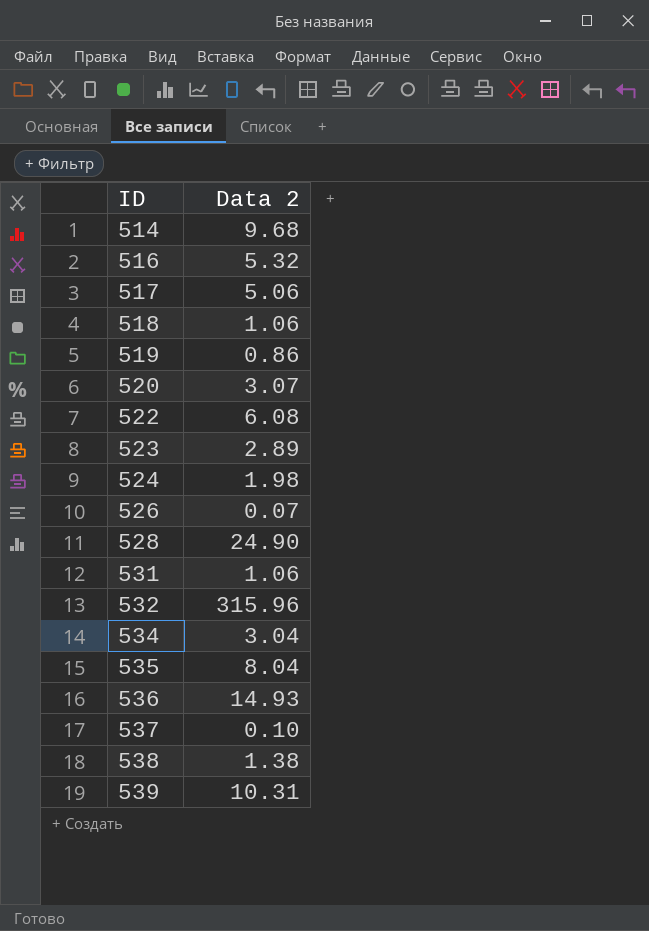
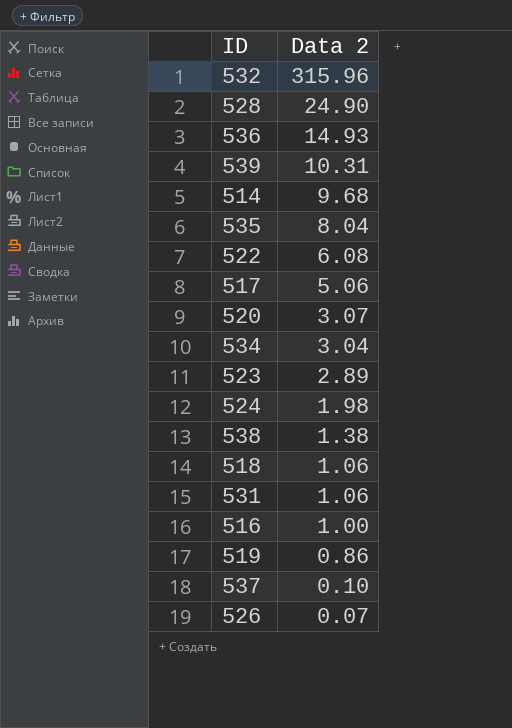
row order: ID ascending -> Data 2 descending
516 | Data 2: 5.32 -> 1.00

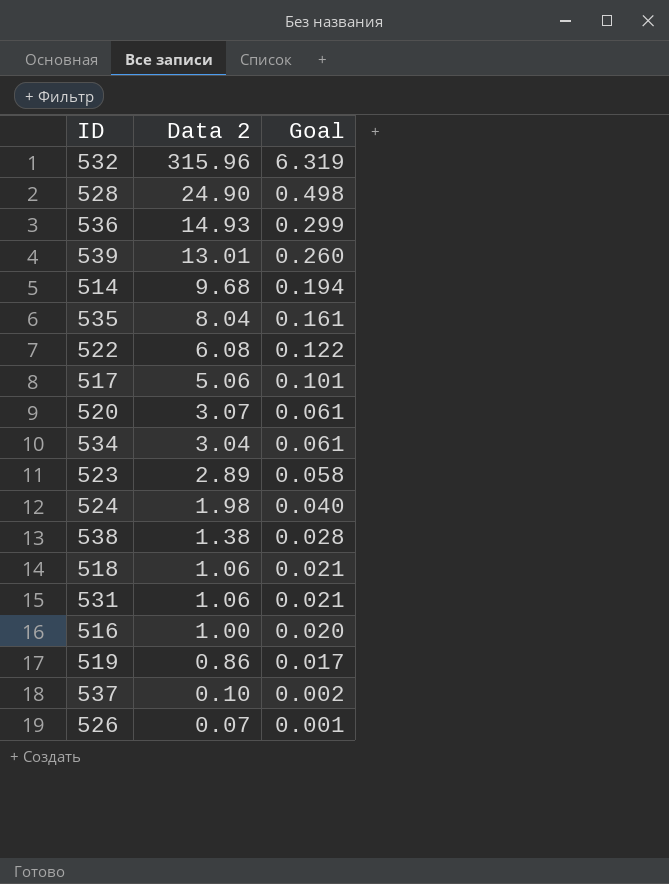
column Goal | formula: none -> [Data 2] * 0.02
539 | Data 2: 10.31 -> 13.01

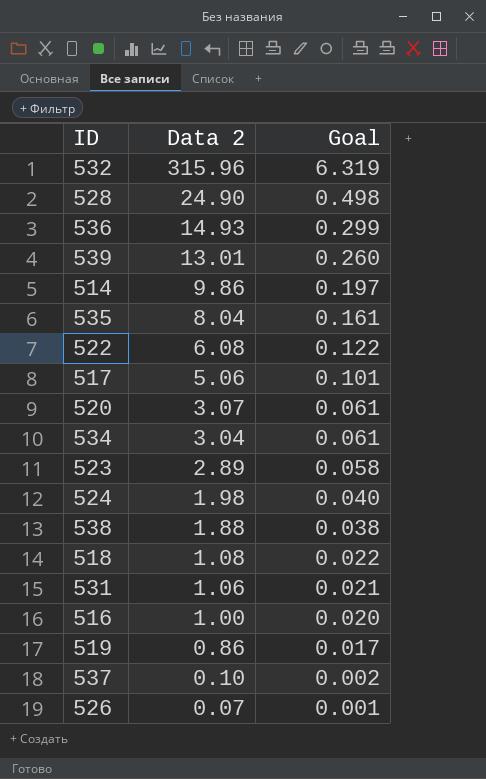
514 | Data 2: 9.68 -> 9.86
514 | Goal: 0.194 -> 0.197
538 | Data 2: 1.38 -> 1.88
538 | Goal: 0.028 -> 0.038
518 | Data 2: 1.06 -> 1.08
518 | Goal: 0.021 -> 0.022

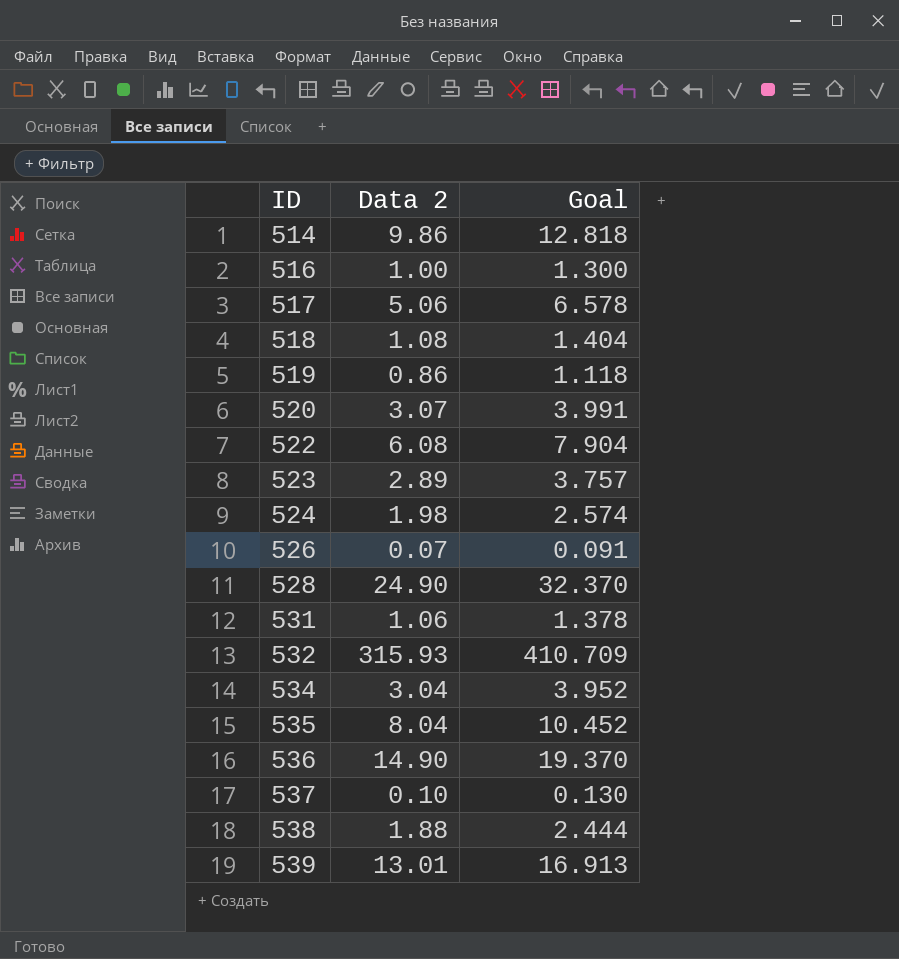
row order: Data 2 descending -> ID ascending
column Goal | formula: [Data 2] * 0.02 -> [Data 2] * 1.3
532 | Data 2: 315.96 -> 315.93
536 | Data 2: 14.93 -> 14.90

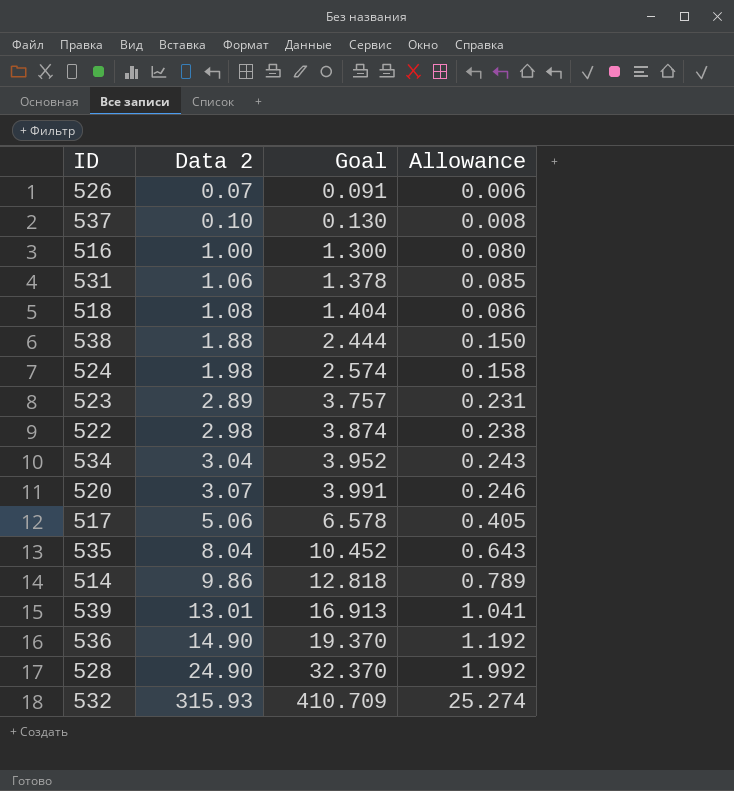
row order: ID ascending -> Data 2 ascending
column Allowance | formula: none -> [Data 2] * 0.08
row 519: 0.86 | 1.118 -> none
522 | Data 2: 6.08 -> 2.98
522 | Goal: 7.904 -> 3.874

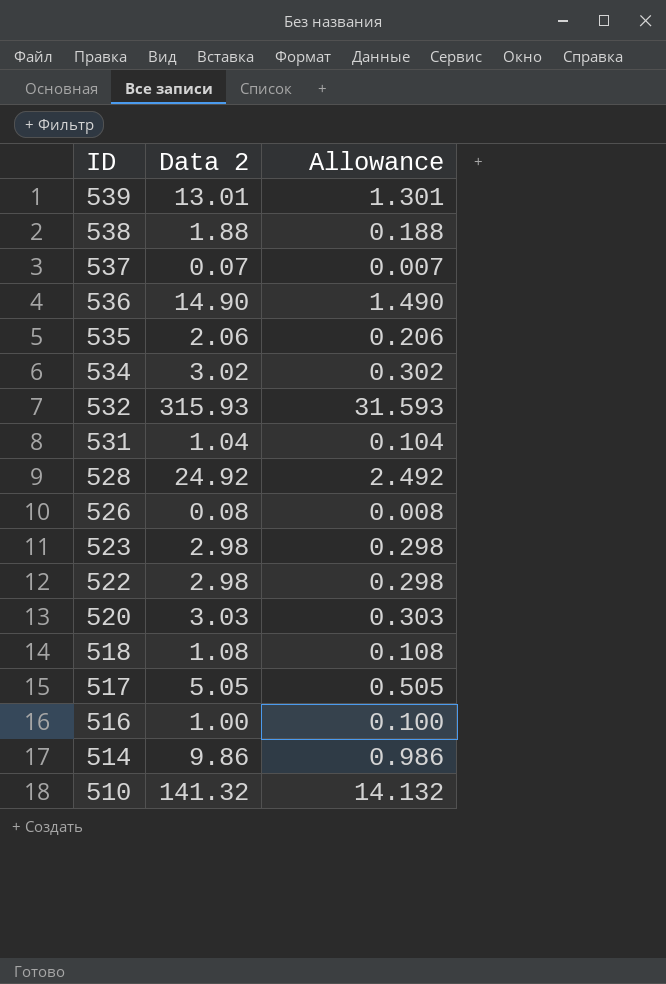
row order: Data 2 ascending -> ID descending
column Goal | formula: [Data 2] * 1.3 -> none
column Allowance | formula: [Data 2] * 0.08 -> [Data 2] * 0.1
row 524: 1.98 | 2.574 | 0.158 -> none
537 | Data 2: 0.10 -> 0.07
535 | Data 2: 8.04 -> 2.06
534 | Data 2: 3.04 -> 3.02
531 | Data 2: 1.06 -> 1.04
528 | Data 2: 24.90 -> 24.92
526 | Data 2: 0.07 -> 0.08
523 | Data 2: 2.89 -> 2.98
520 | Data 2: 3.07 -> 3.03
517 | Data 2: 5.06 -> 5.05
row 510: none -> 141.32 | 14.132

